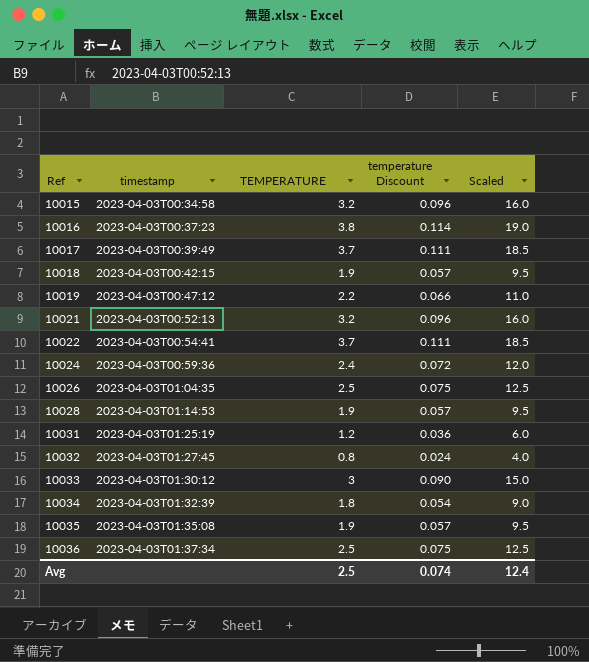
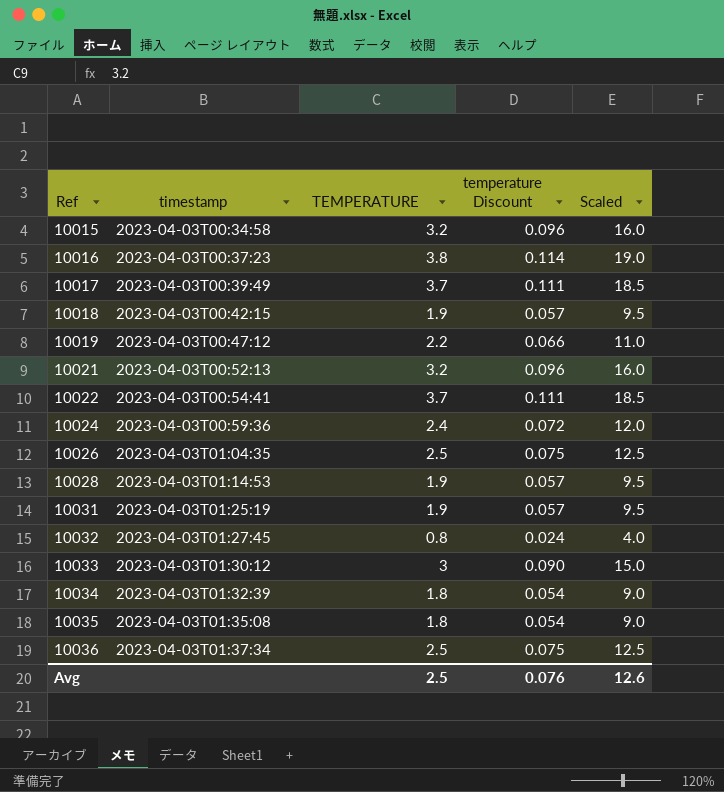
10031 | TEMPERATURE: 1.2 -> 1.9
10031 | temperature Discount: 0.036 -> 0.057
10031 | Scaled: 6.0 -> 9.5
10035 | TEMPERATURE: 1.9 -> 1.8
10035 | temperature Discount: 0.057 -> 0.054
10035 | Scaled: 9.5 -> 9.0
Avg | temperature Discount: 0.074 -> 0.076
Avg | Scaled: 12.4 -> 12.6

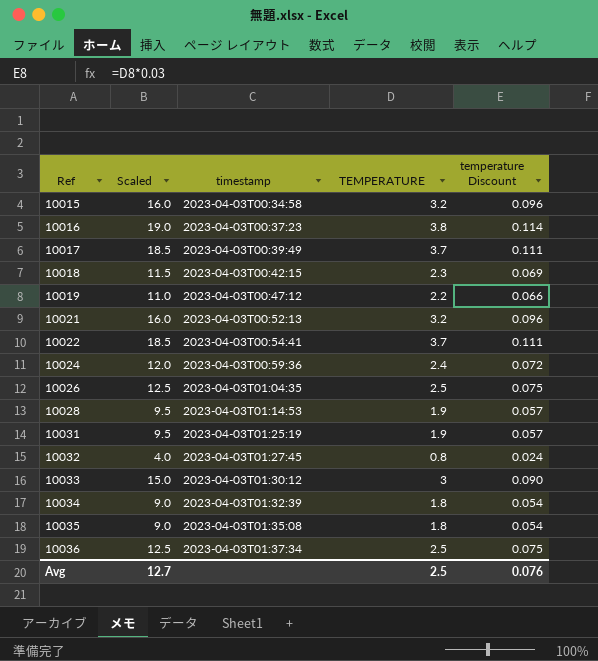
column Scaled | position: 5 -> 2
10018 | Scaled: 9.5 -> 11.5
10018 | TEMPERATURE: 1.9 -> 2.3
10018 | temperature Discount: 0.057 -> 0.069
Avg | Scaled: 12.6 -> 12.7

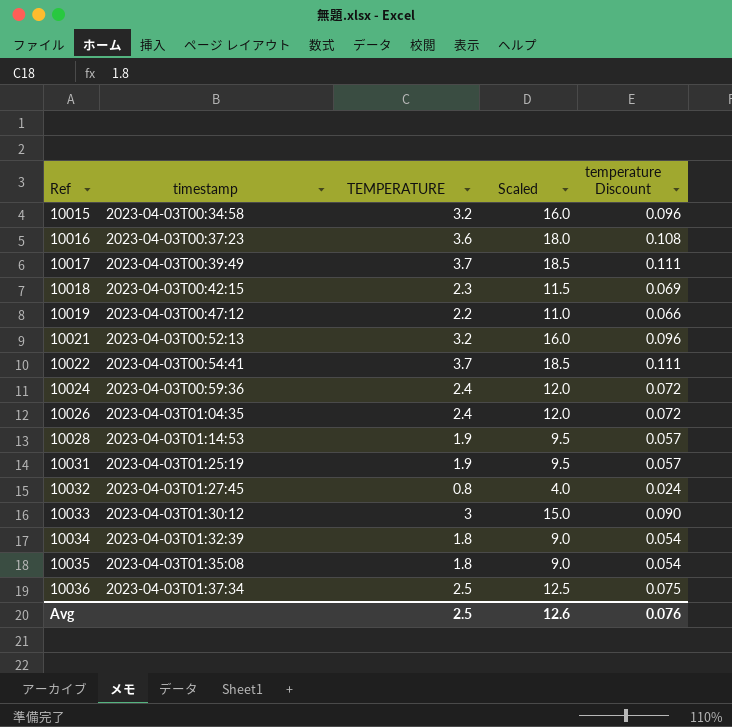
column Scaled | position: 2 -> 4
10016 | TEMPERATURE: 3.8 -> 3.6
10016 | Scaled: 19.0 -> 18.0
10016 | temperature Discount: 0.114 -> 0.108
10026 | TEMPERATURE: 2.5 -> 2.4
10026 | Scaled: 12.5 -> 12.0
10026 | temperature Discount: 0.075 -> 0.072
Avg | Scaled: 12.7 -> 12.6

